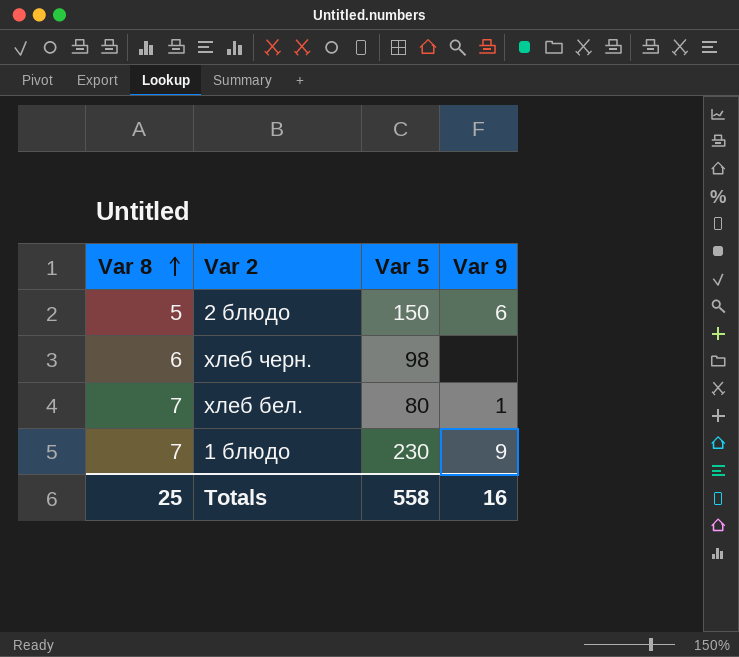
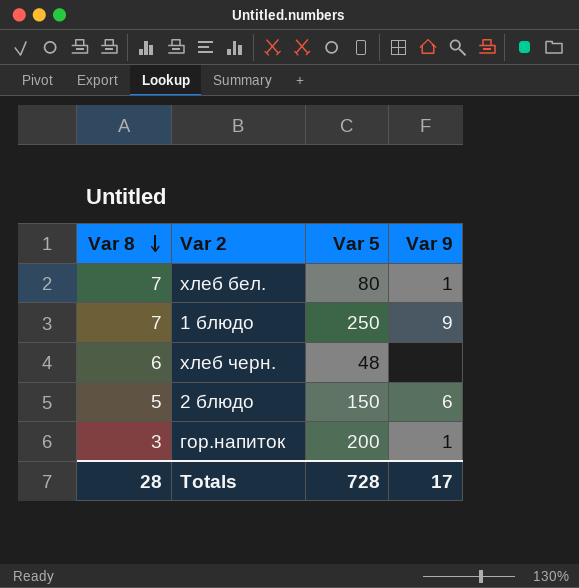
row order: Var 8 ascending -> Var 8 descending
1 блюдо | Var 5: 230 -> 250
хлеб черн. | Var 5: 98 -> 48
row гор.напиток: none -> 3 | 200 | 1
Totals | Var 8: 25 -> 28
Totals | Var 5: 558 -> 728
Totals | Var 9: 16 -> 17

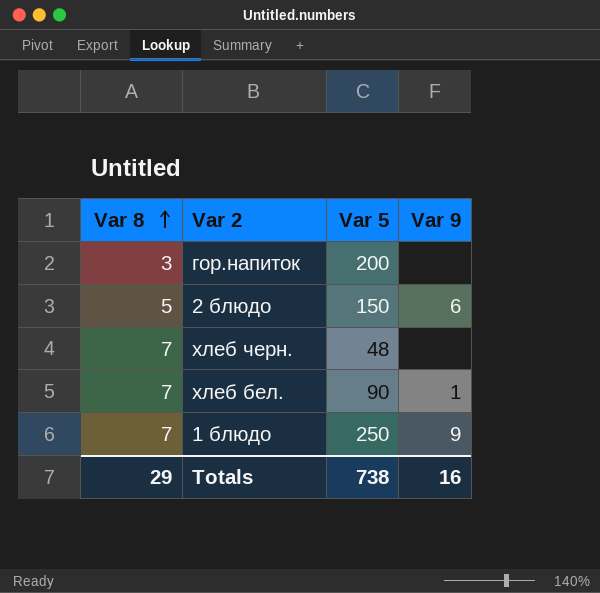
row order: Var 8 descending -> Var 8 ascending
гор.напиток | Var 9: 1 -> none
хлеб черн. | Var 8: 6 -> 7
хлеб бел. | Var 5: 80 -> 90
Totals | Var 8: 28 -> 29
Totals | Var 5: 728 -> 738
Totals | Var 9: 17 -> 16

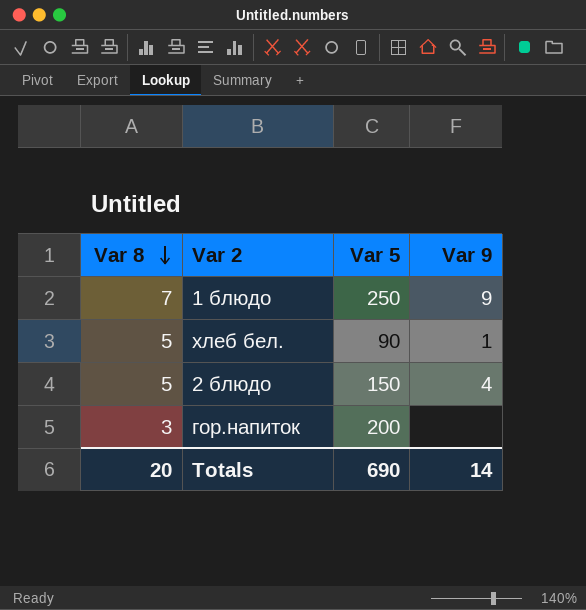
row order: Var 8 ascending -> Var 8 descending
row хлеб черн.: 7 | 48 | none -> none
хлеб бел. | Var 8: 7 -> 5
2 блюдо | Var 9: 6 -> 4
Totals | Var 8: 29 -> 20
Totals | Var 5: 738 -> 690
Totals | Var 9: 16 -> 14

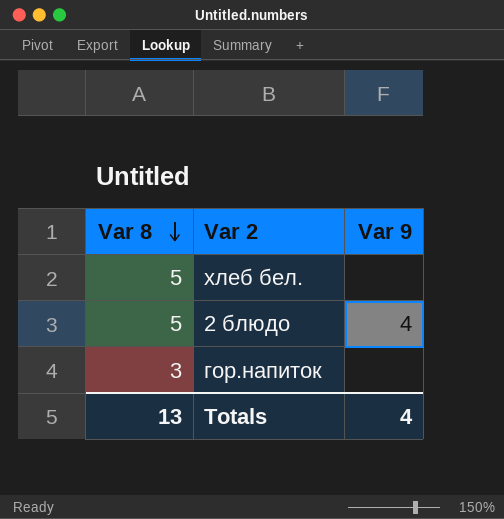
column Var 5 | position: 3 -> none
row 1 блюдо: 7 | 250 | 9 -> none
хлеб бел. | Var 9: 1 -> none
Totals | Var 8: 20 -> 13
Totals | Var 9: 14 -> 4

